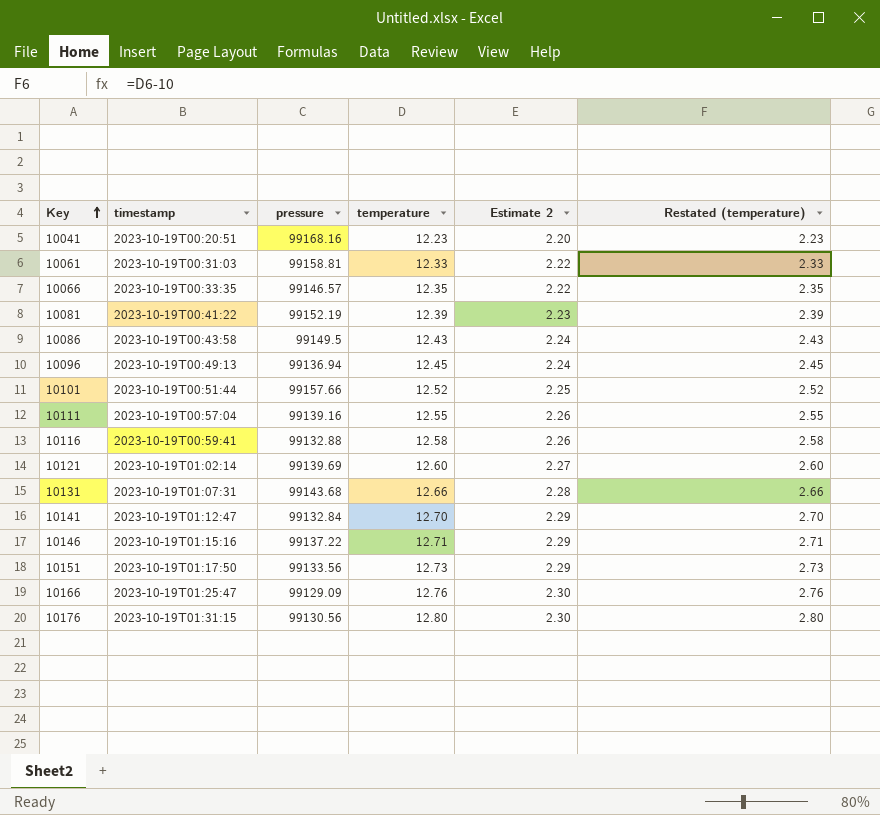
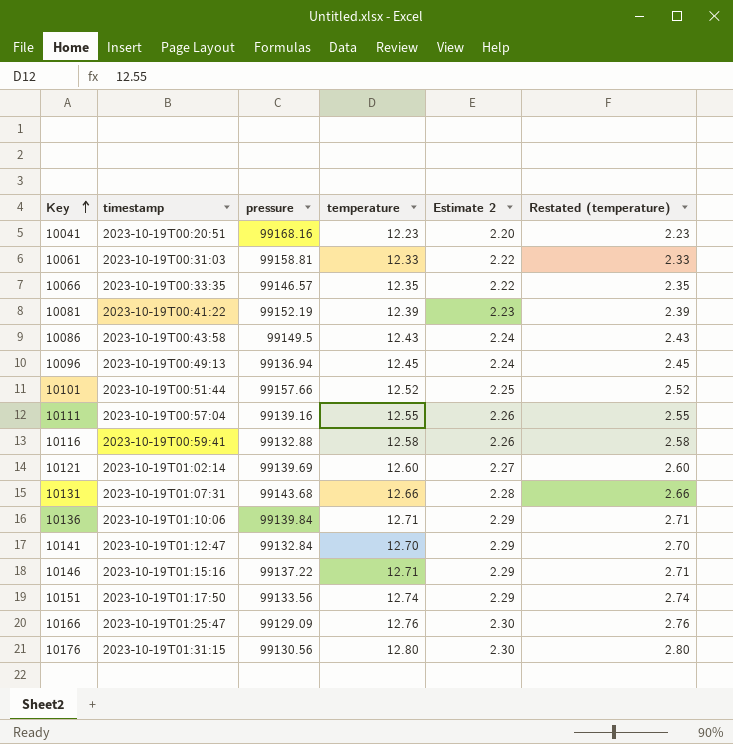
row 10136: none -> 2023-10-19T01:10:06 | 99139.84 | 12.71 | 2.29 | 2.71
10151 | temperature: 12.73 -> 12.74
10151 | Restated (temperature): 2.73 -> 2.74

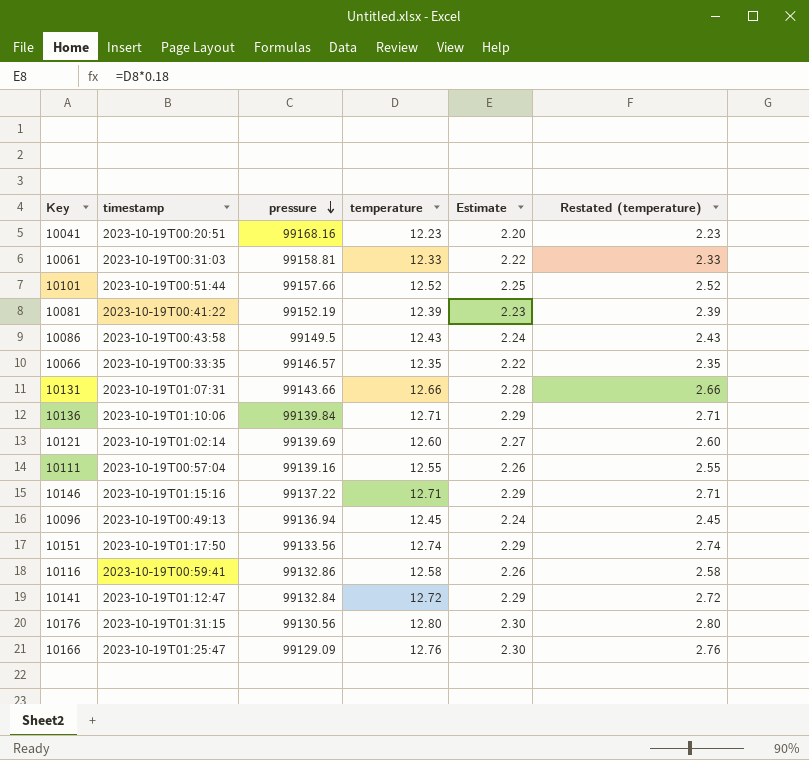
row order: Key ascending -> pressure descending
column name: Estimate 2 -> Estimate
10131 | pressure: 99143.68 -> 99143.66
10116 | pressure: 99132.88 -> 99132.86
10141 | temperature: 12.70 -> 12.72
10141 | Restated (temperature): 2.70 -> 2.72

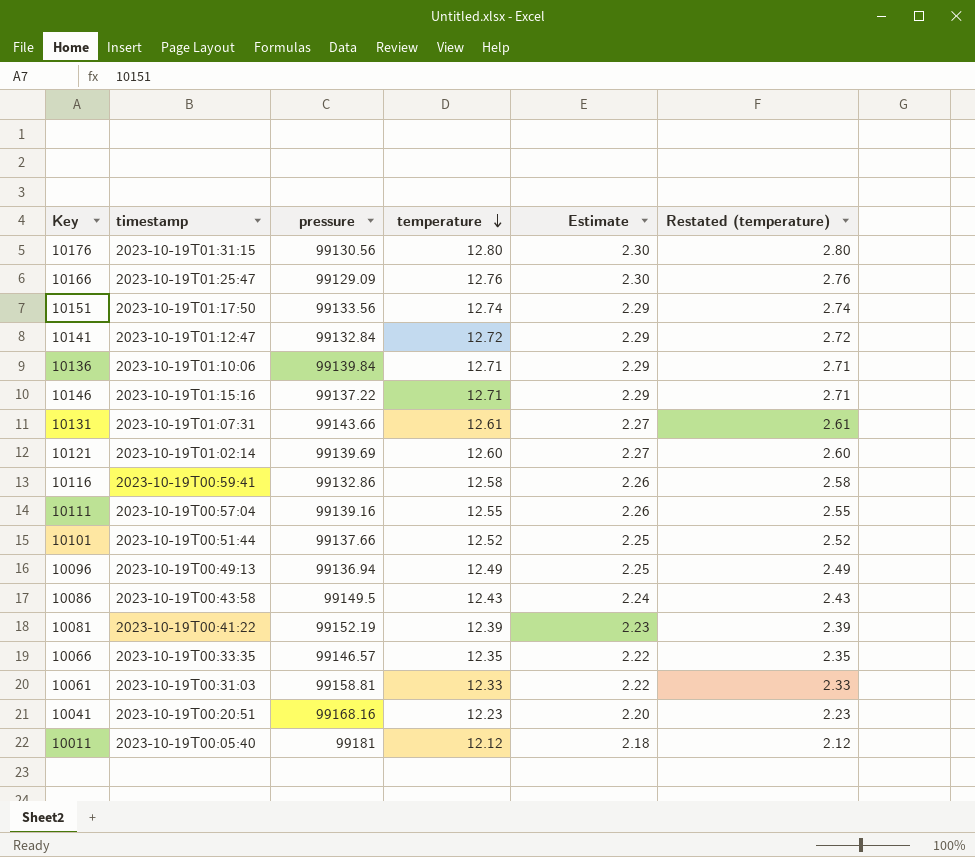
row order: pressure descending -> temperature descending
10131 | temperature: 12.66 -> 12.61
10131 | Estimate: 2.28 -> 2.27
10131 | Restated (temperature): 2.66 -> 2.61
10101 | pressure: 99157.66 -> 99137.66
10096 | temperature: 12.45 -> 12.49
10096 | Estimate: 2.24 -> 2.25
10096 | Restated (temperature): 2.45 -> 2.49
row 10011: none -> 2023-10-19T00:05:40 | 99181 | 12.12 | 2.18 | 2.12

